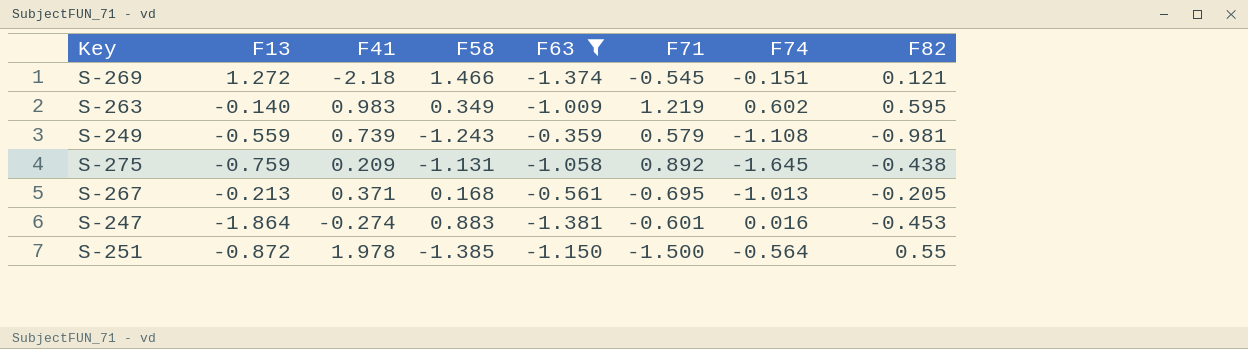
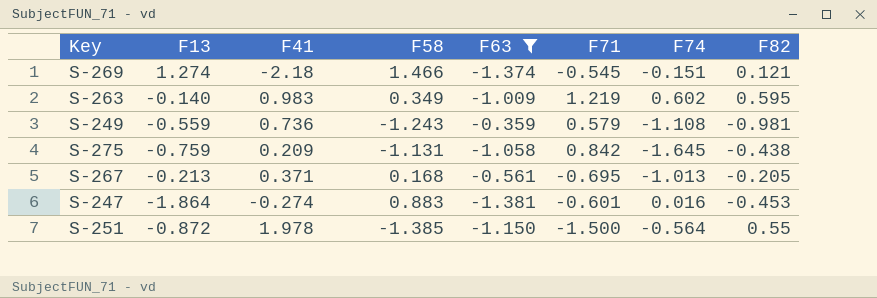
S-269 | F13: 1.272 -> 1.274
S-249 | F41: 0.739 -> 0.736
S-275 | F71: 0.892 -> 0.842

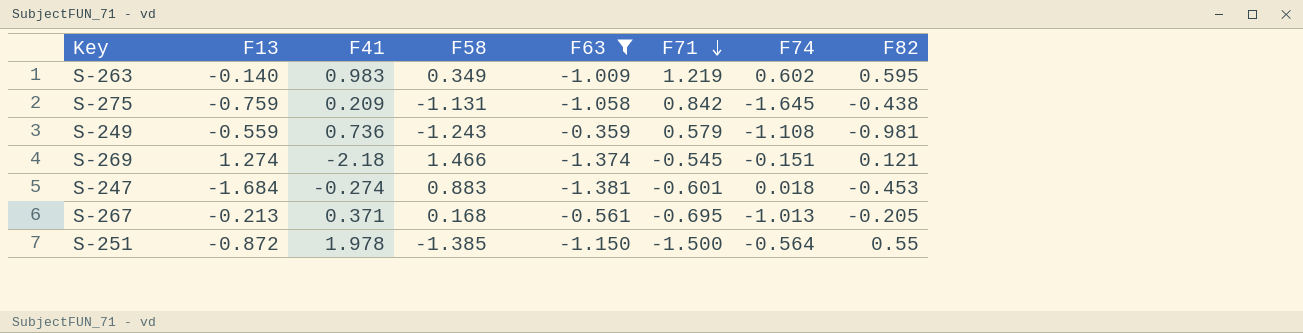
row order: none -> F71 descending
S-247 | F13: -1.864 -> -1.684
S-247 | F74: 0.016 -> 0.018

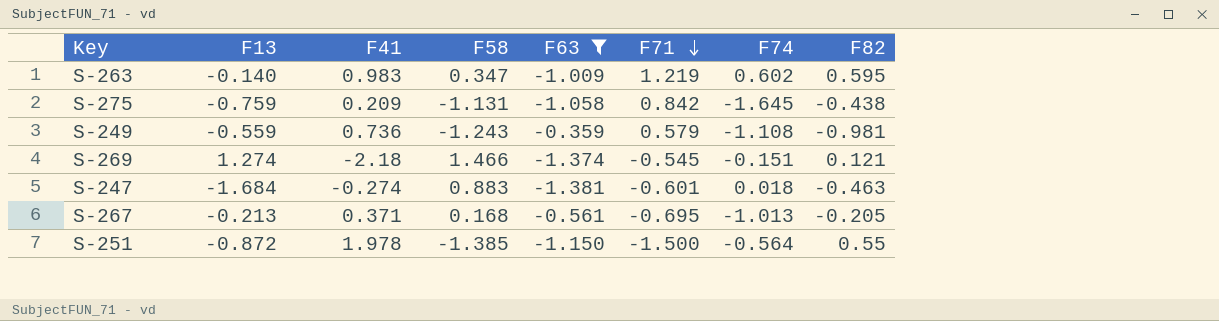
S-263 | F58: 0.349 -> 0.347
S-247 | F82: -0.453 -> -0.463

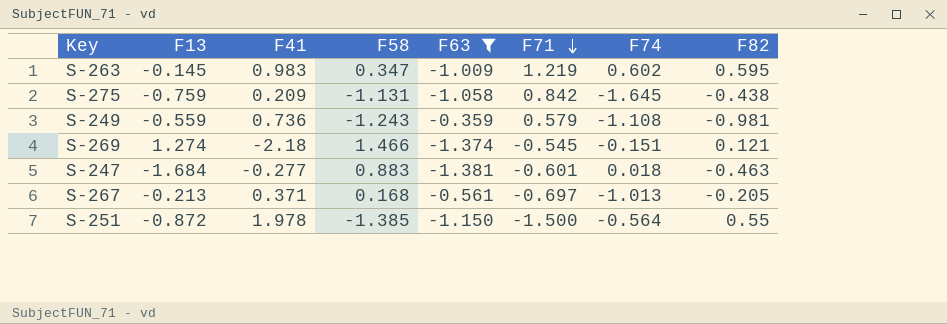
S-263 | F13: -0.140 -> -0.145
S-247 | F41: -0.274 -> -0.277
S-267 | F71: -0.695 -> -0.697

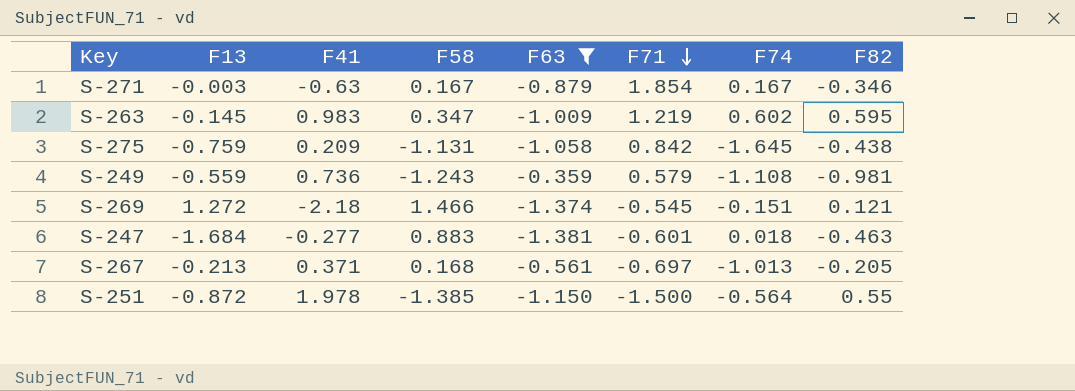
row S-271: none -> -0.003 | -0.63 | 0.167 | -0.879 | 1.854 | 0.167 | -0.346
S-269 | F13: 1.274 -> 1.272

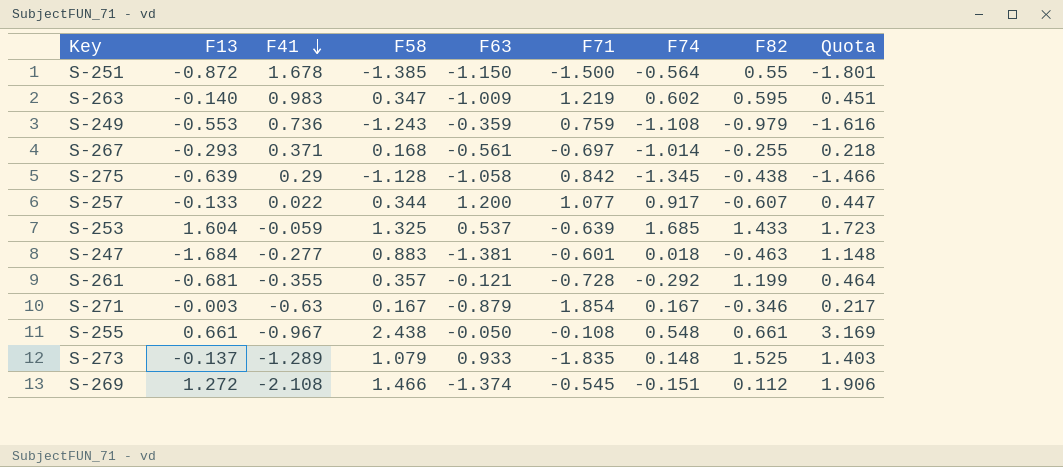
filter: F63 <= -0.359 -> none
row order: F71 descending -> F41 descending
column Quota | formula: none -> [F58] * 1.3
S-251 | F41: 1.978 -> 1.678
S-263 | F13: -0.145 -> -0.140
S-249 | F13: -0.559 -> -0.553
S-249 | F71: 0.579 -> 0.759
S-249 | F82: -0.981 -> -0.979
S-267 | F13: -0.213 -> -0.293
S-267 | F74: -1.013 -> -1.014
S-267 | F82: -0.205 -> -0.255
S-275 | F13: -0.759 -> -0.639
S-275 | F41: 0.209 -> 0.29
S-275 | F58: -1.131 -> -1.128
S-275 | F74: -1.645 -> -1.345
S-269 | F41: -2.18 -> -2.108
S-269 | F82: 0.121 -> 0.112

